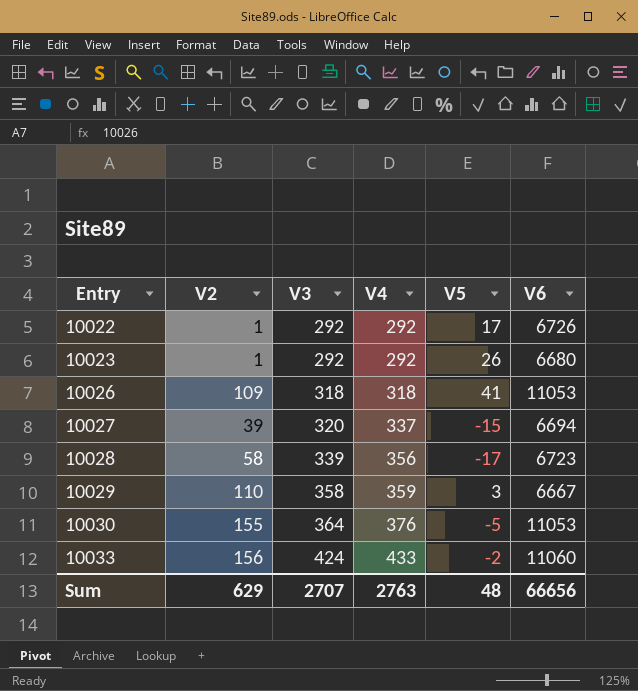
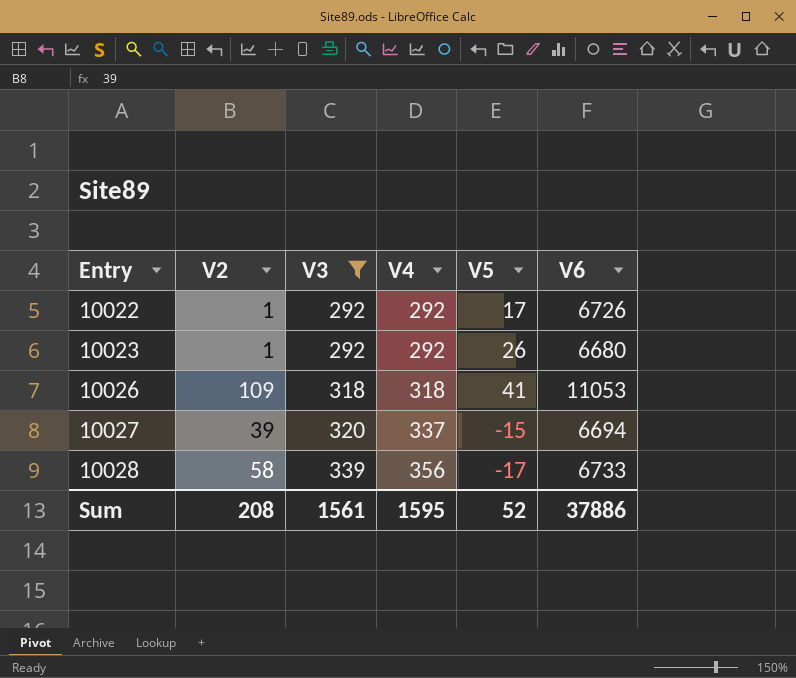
filter: none -> V3 <= 339
10028 | V6: 6723 -> 6733
Sum | V2: 629 -> 208
Sum | V3: 2707 -> 1561
Sum | V4: 2763 -> 1595
Sum | V5: 48 -> 52
Sum | V6: 66656 -> 37886

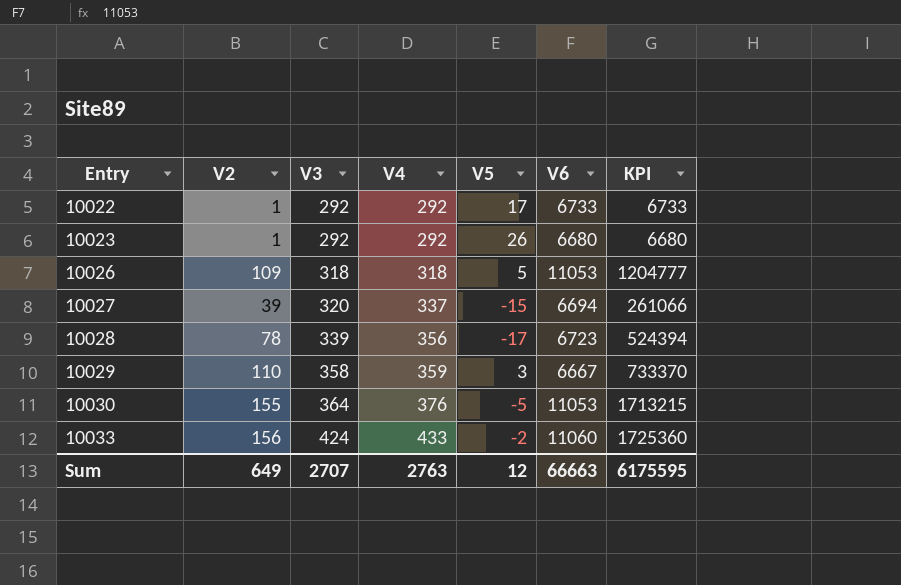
filter: V3 <= 339 -> none
column KPI | formula: none -> [V2] * [V6]
10022 | V6: 6726 -> 6733
10026 | V5: 41 -> 5
10028 | V2: 58 -> 78
10028 | V6: 6733 -> 6723
Sum | V2: 208 -> 649
Sum | V3: 1561 -> 2707
Sum | V4: 1595 -> 2763
Sum | V5: 52 -> 12
Sum | V6: 37886 -> 66663

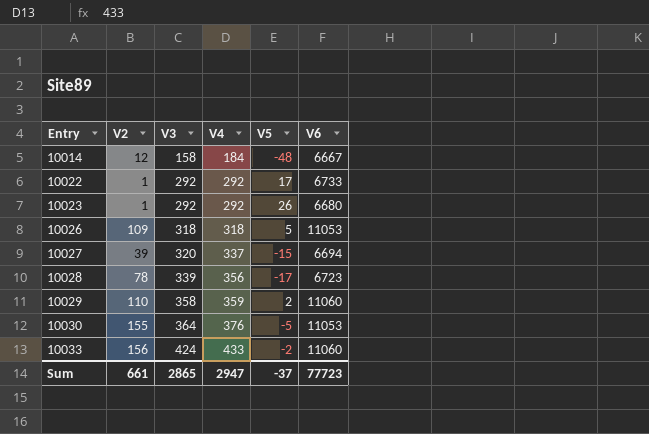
column KPI | formula: [V2] * [V6] -> none
row 10014: none -> 12 | 158 | 184 | -48 | 6667
10029 | V5: 3 -> 2
10029 | V6: 6667 -> 11060
Sum | V2: 649 -> 661
Sum | V3: 2707 -> 2865
Sum | V4: 2763 -> 2947
Sum | V5: 12 -> -37
Sum | V6: 66663 -> 77723

